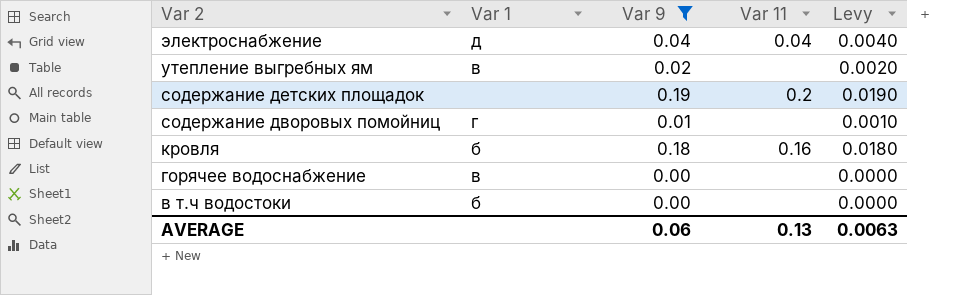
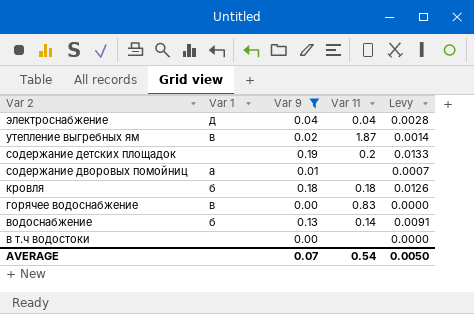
column Levy | formula: [Var 9] * 0.1 -> [Var 9] * 0.07
утепление выгребных ям | Var 11: none -> 1.87
содержание дворовых помойниц | Var 1: г -> а
кровля | Var 11: 0.16 -> 0.18
горячее водоснабжение | Var 11: none -> 0.83
row водоснабжение: none -> б | 0.13 | 0.14 | 0.0091
в т.ч водостоки | Var 1: б -> none
AVERAGE | Var 9: 0.06 -> 0.07
AVERAGE | Var 11: 0.13 -> 0.54
AVERAGE | Levy: 0.0063 -> 0.0050

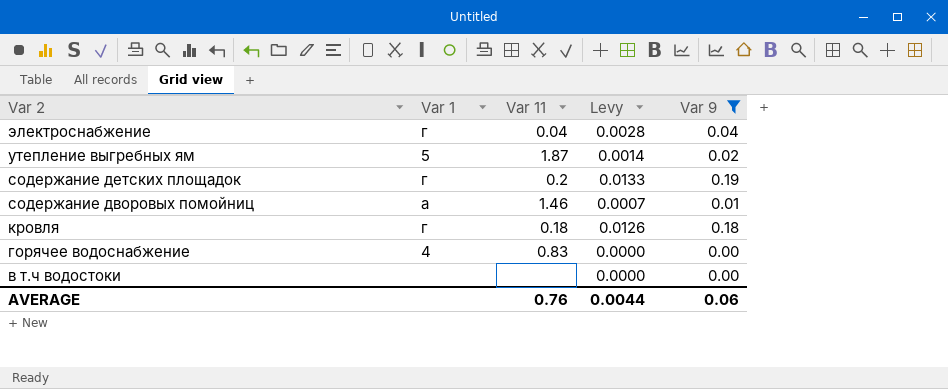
column Var 9 | position: 3 -> 5
row водоснабжение: б | 0.13 | 0.14 | 0.0091 -> none
электроснабжение | Var 1: д -> г
утепление выгребных ям | Var 1: в -> 5
содержание детских площадок | Var 1: none -> г
содержание дворовых помойниц | Var 11: none -> 1.46
кровля | Var 1: б -> г
горячее водоснабжение | Var 1: в -> 4
AVERAGE | Var 11: 0.54 -> 0.76
AVERAGE | Levy: 0.0050 -> 0.0044
AVERAGE | Var 9: 0.07 -> 0.06

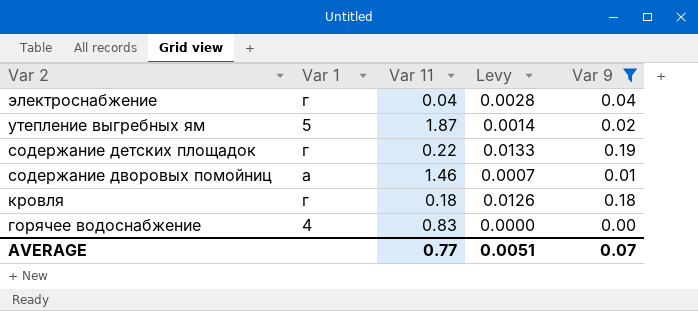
row в т.ч водостоки: none | none | 0.0000 | 0.00 -> none
содержание детских площадок | Var 11: 0.2 -> 0.22
AVERAGE | Var 11: 0.76 -> 0.77
AVERAGE | Levy: 0.0044 -> 0.0051
AVERAGE | Var 9: 0.06 -> 0.07

